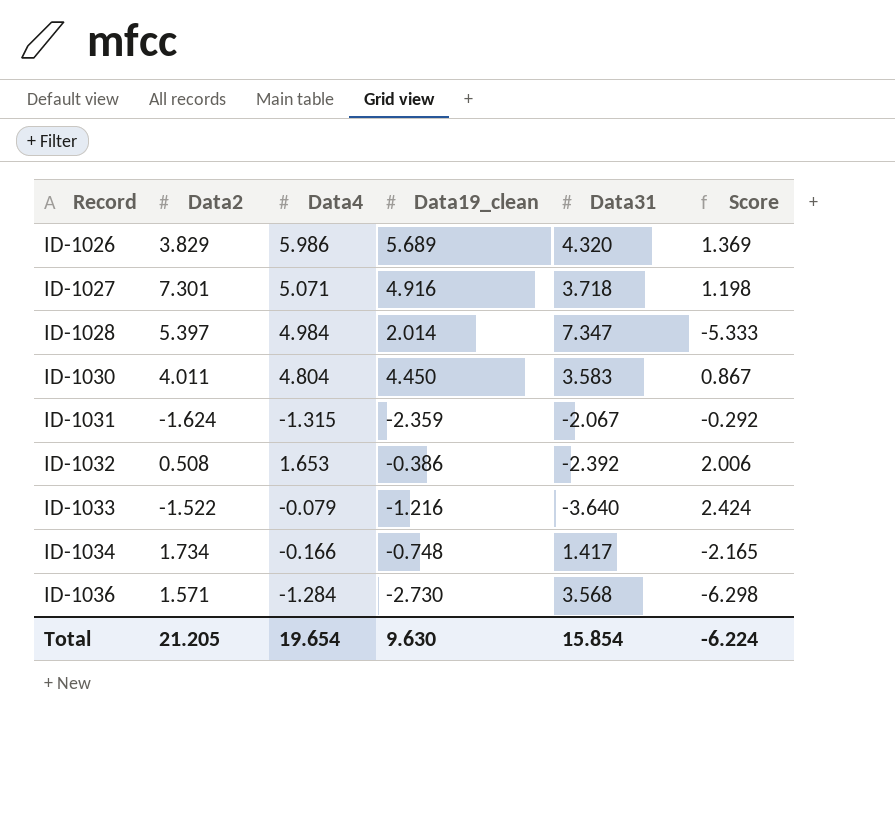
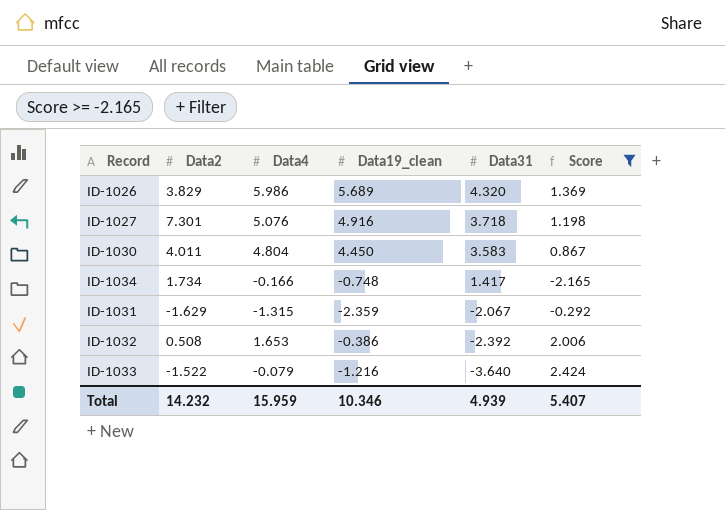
filter: none -> Score >= -2.165
row order: Record ascending -> Data31 descending
ID-1027 | Data4: 5.071 -> 5.076
ID-1031 | Data2: -1.624 -> -1.629
Total | Data2: 21.205 -> 14.232
Total | Data4: 19.654 -> 15.959
Total | Data19_clean: 9.630 -> 10.346
Total | Data31: 15.854 -> 4.939
Total | Score: -6.224 -> 5.407

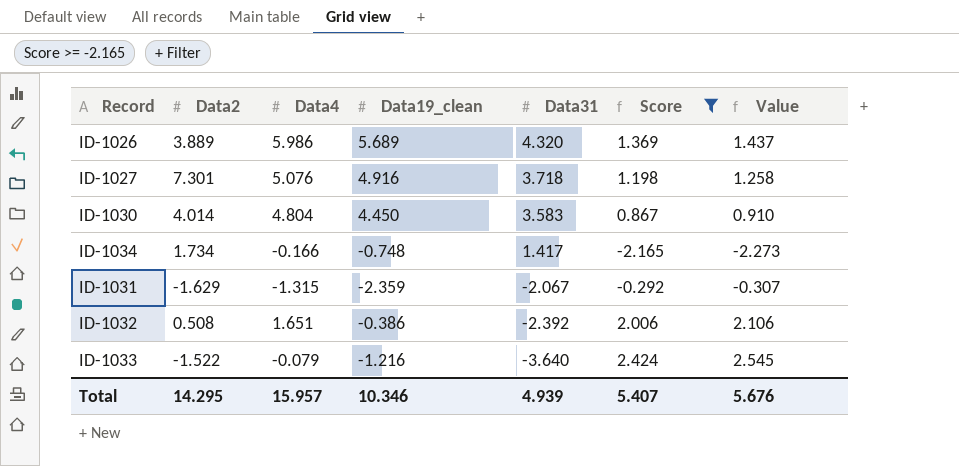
column Value | formula: none -> [Score] * 1.05
ID-1026 | Data2: 3.829 -> 3.889
ID-1030 | Data2: 4.011 -> 4.014
ID-1032 | Data4: 1.653 -> 1.651
Total | Data2: 14.232 -> 14.295
Total | Data4: 15.959 -> 15.957

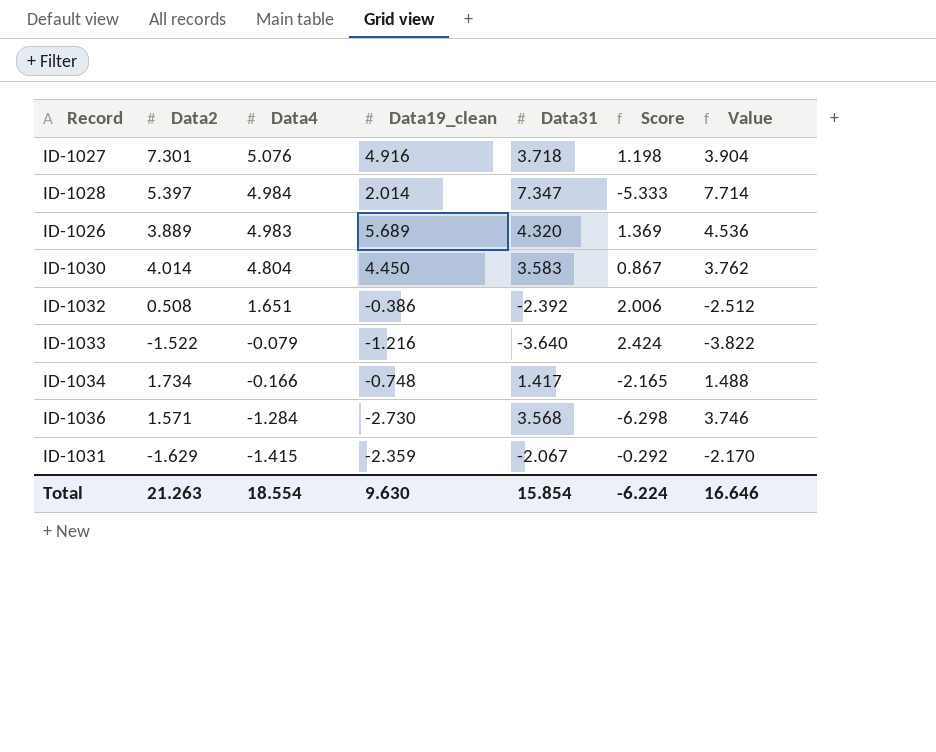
filter: Score >= -2.165 -> none
row order: Data31 descending -> Data4 descending
column Value | formula: [Score] * 1.05 -> [Data31] * 1.05
ID-1026 | Data4: 5.986 -> 4.983
ID-1031 | Data4: -1.315 -> -1.415
Total | Data2: 14.295 -> 21.263
Total | Data4: 15.957 -> 18.554
Total | Data19_clean: 10.346 -> 9.630
Total | Data31: 4.939 -> 15.854
Total | Score: 5.407 -> -6.224
Total | Value: 5.676 -> 16.646

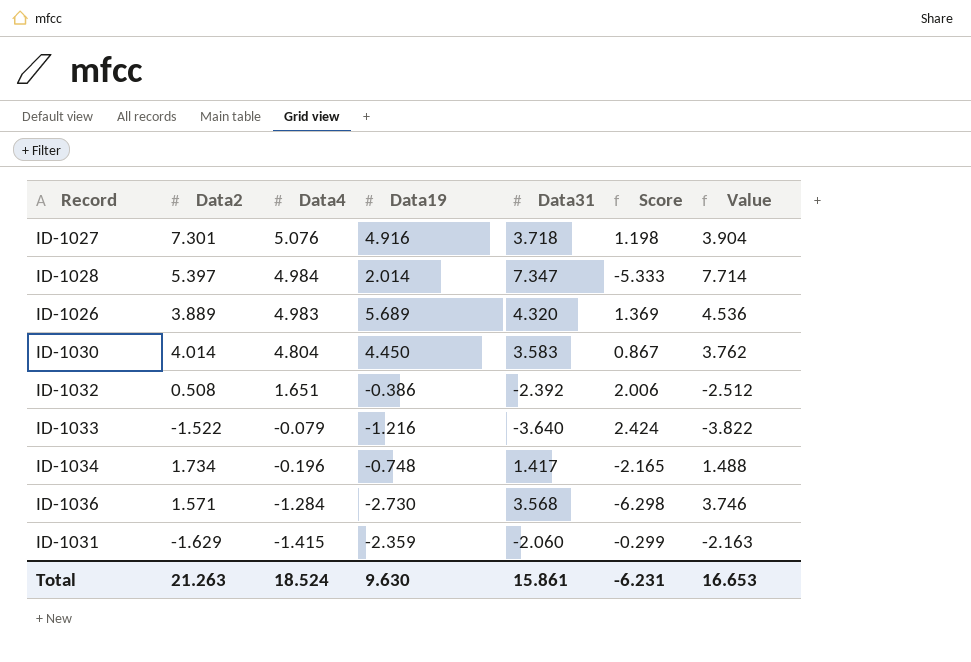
column name: Data19_clean -> Data19
ID-1034 | Data4: -0.166 -> -0.196
ID-1031 | Data31: -2.067 -> -2.060
ID-1031 | Score: -0.292 -> -0.299
ID-1031 | Value: -2.170 -> -2.163
Total | Data4: 18.554 -> 18.524
Total | Data31: 15.854 -> 15.861
Total | Score: -6.224 -> -6.231
Total | Value: 16.646 -> 16.653

